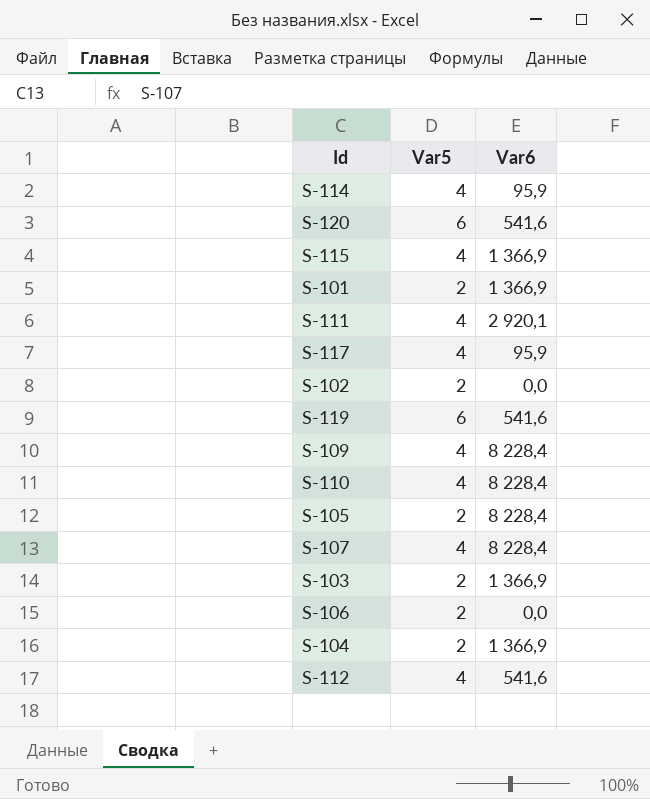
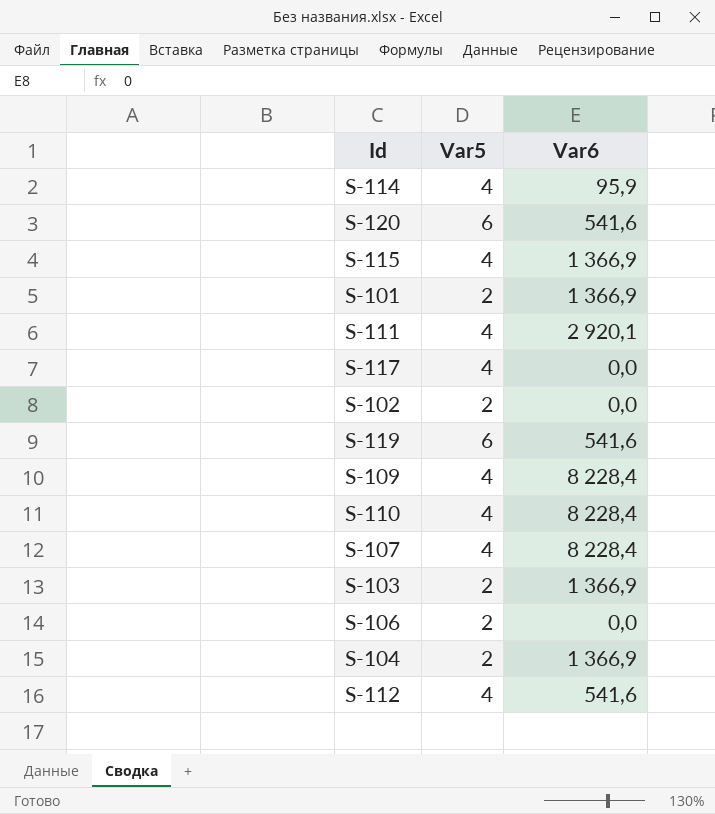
row S-105: 2 | 8 228,4 -> none
S-117 | Var6: 95,9 -> 0,0

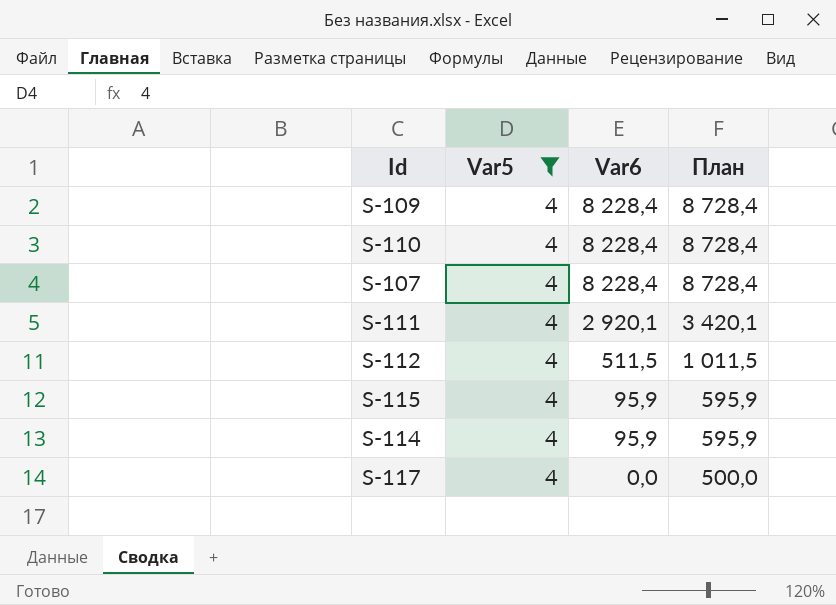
filter: none -> Var5 = 4
row order: none -> Var6 descending
column План | formula: none -> [Var6] + 500
S-112 | Var6: 541,6 -> 511,5
S-115 | Var6: 1 366,9 -> 95,9

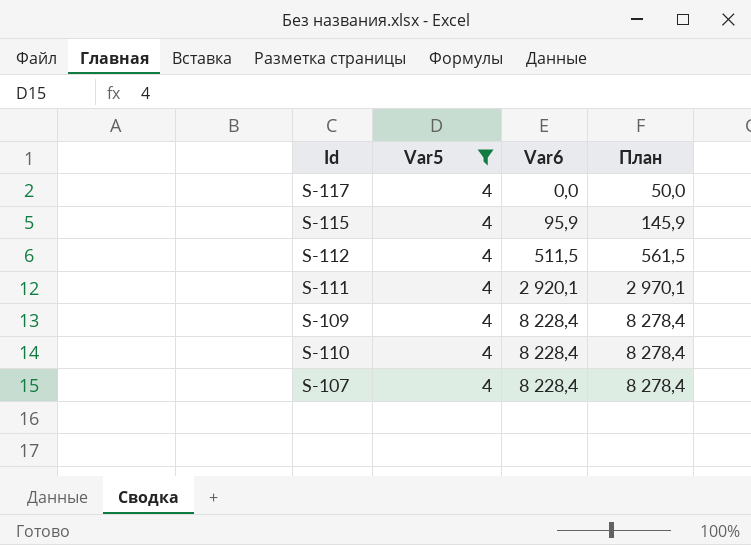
row order: Var6 descending -> Var6 ascending
column План | formula: [Var6] + 500 -> [Var6] + 50
row S-114: 4 | 95,9 | 595,9 -> none

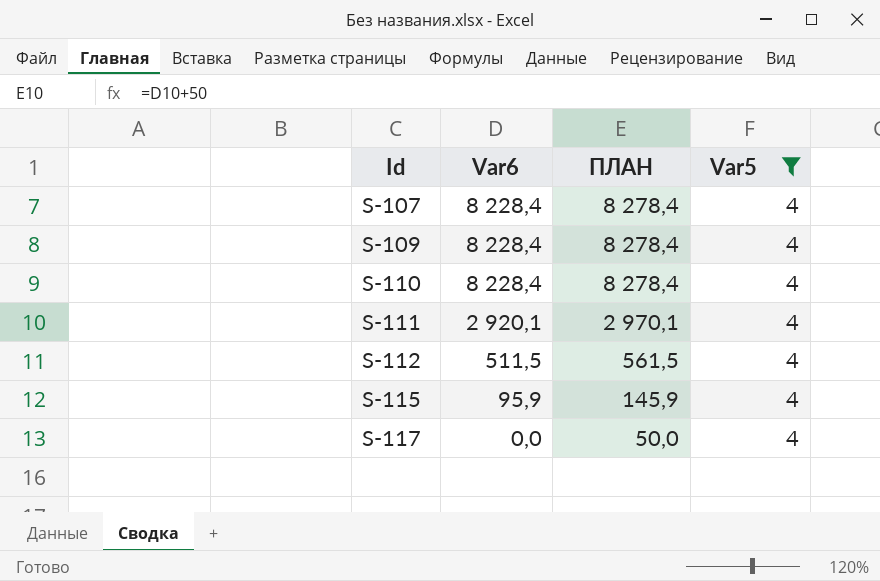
row order: Var6 ascending -> Id ascending
column name: План -> ПЛАН
column Var5 | position: 2 -> 4

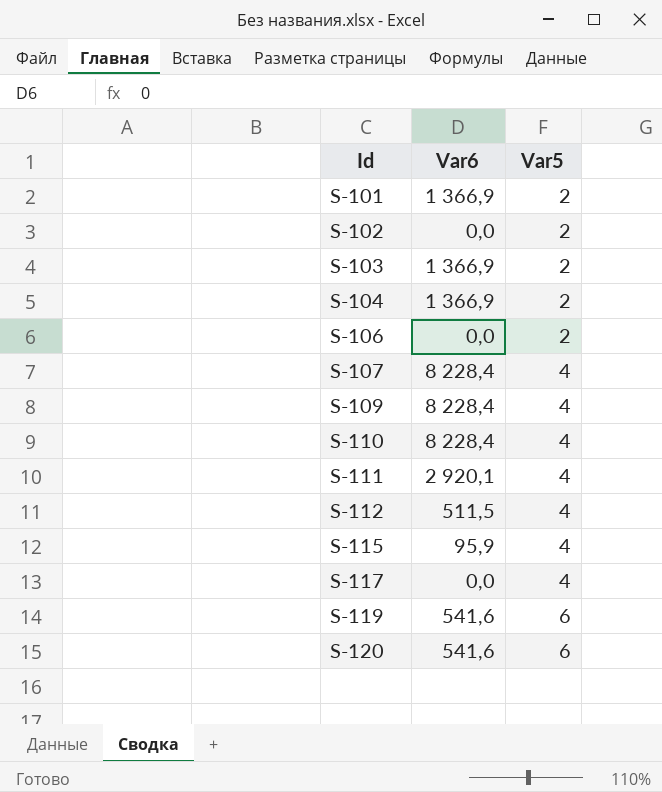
filter: Var5 = 4 -> none
column ПЛАН | formula: [Var6] + 50 -> none

